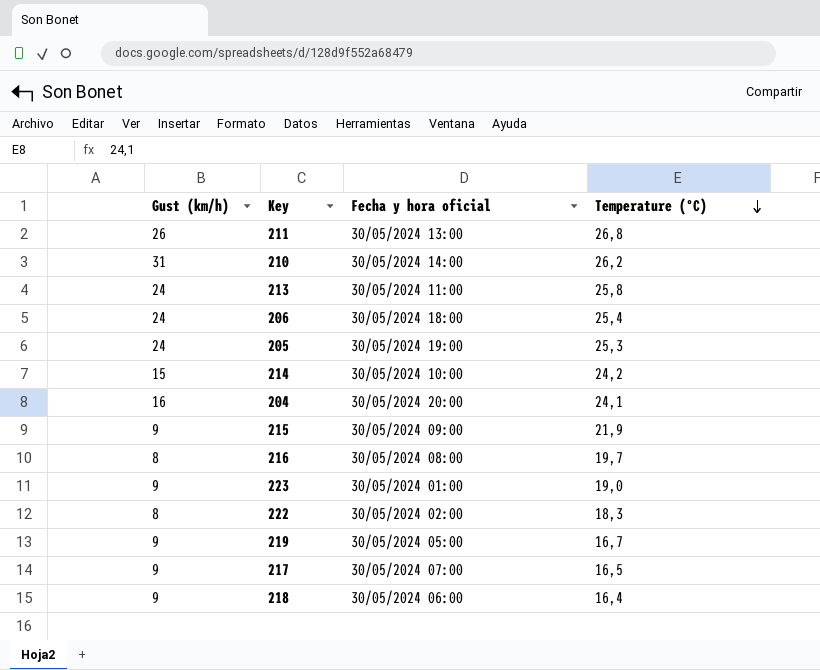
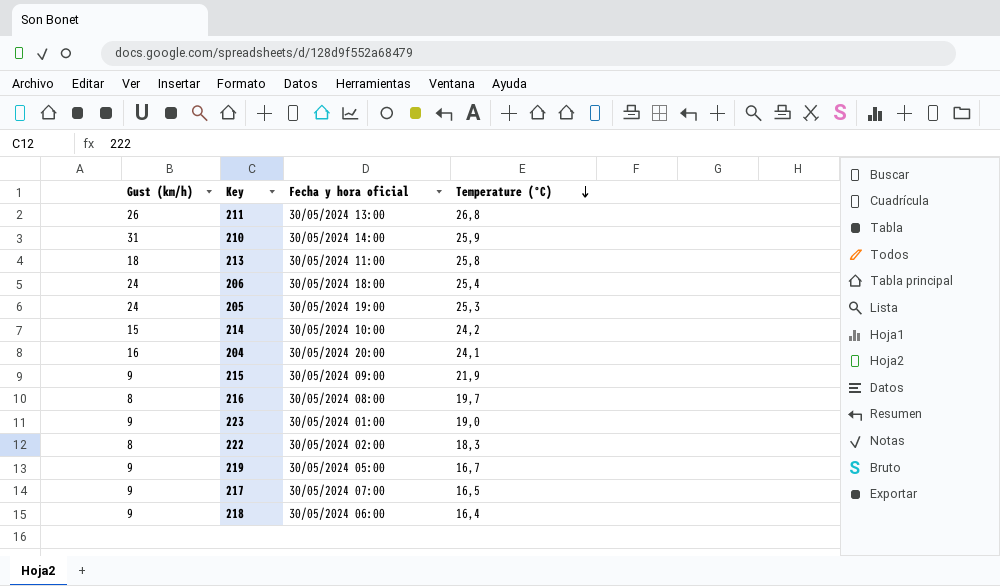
210 | Temperature (ºC): 26,2 -> 25,9
213 | Gust (km/h): 24 -> 18

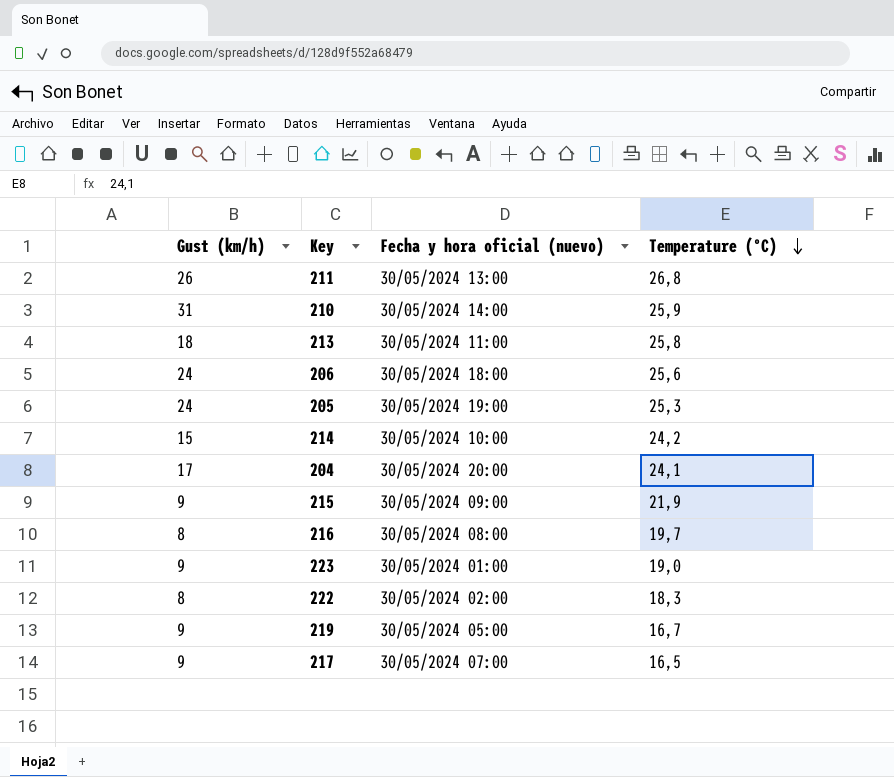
column name: Fecha y hora oficial -> Fecha y hora oficial (nuevo)
row 218: 9 | 30/05/2024 06:00 | 16,4 -> none
206 | Temperature (ºC): 25,4 -> 25,6
204 | Gust (km/h): 16 -> 17

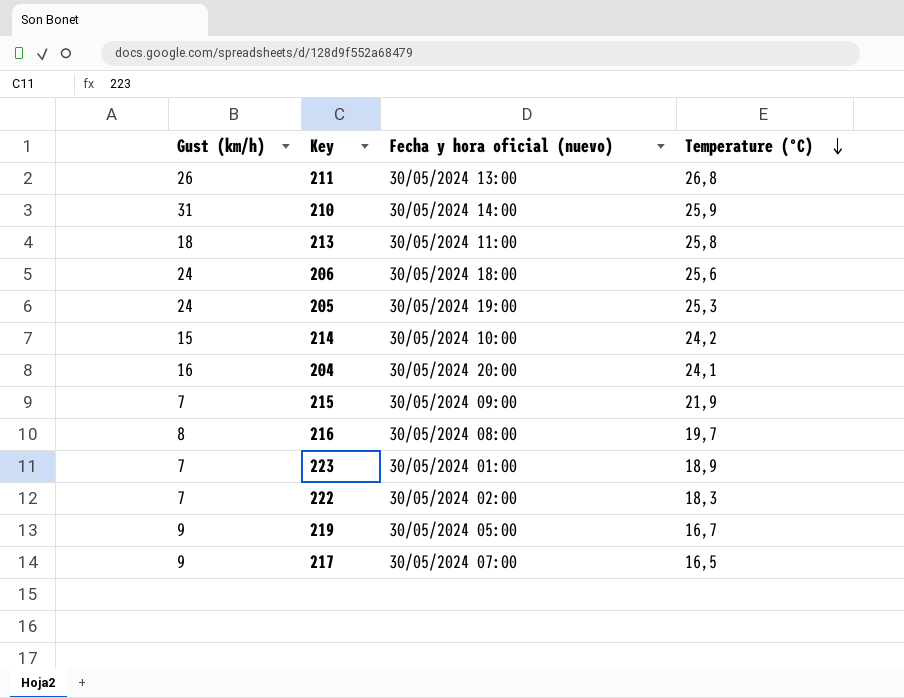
204 | Gust (km/h): 17 -> 16
215 | Gust (km/h): 9 -> 7
223 | Gust (km/h): 9 -> 7
223 | Temperature (ºC): 19,0 -> 18,9
222 | Gust (km/h): 8 -> 7

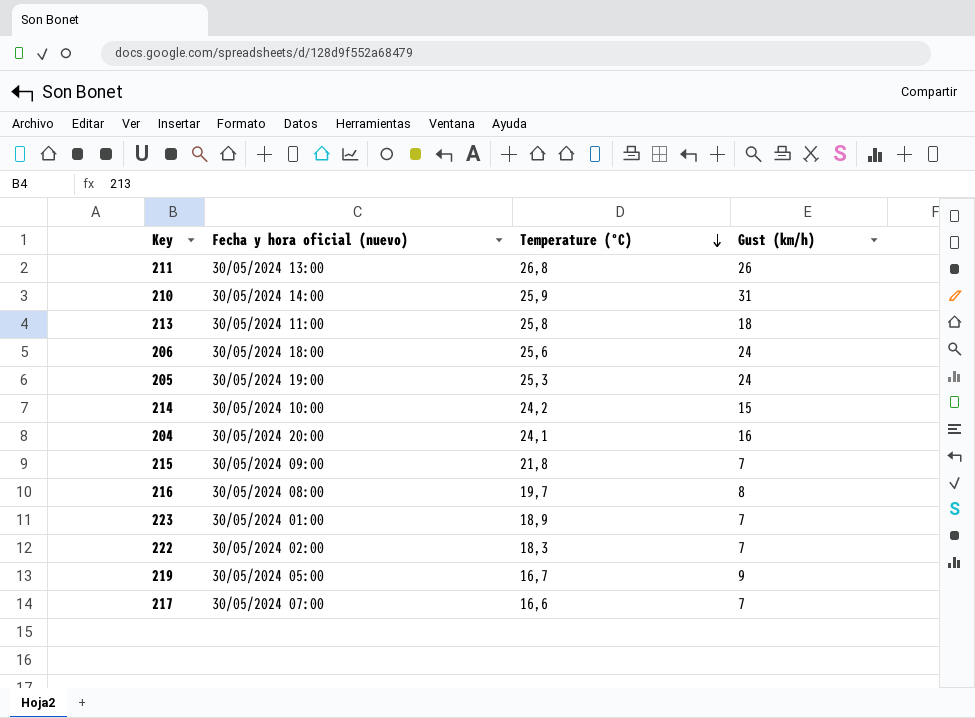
column Gust (km/h) | position: 1 -> 4
215 | Temperature (ºC): 21,9 -> 21,8
217 | Temperature (ºC): 16,5 -> 16,6
217 | Gust (km/h): 9 -> 7

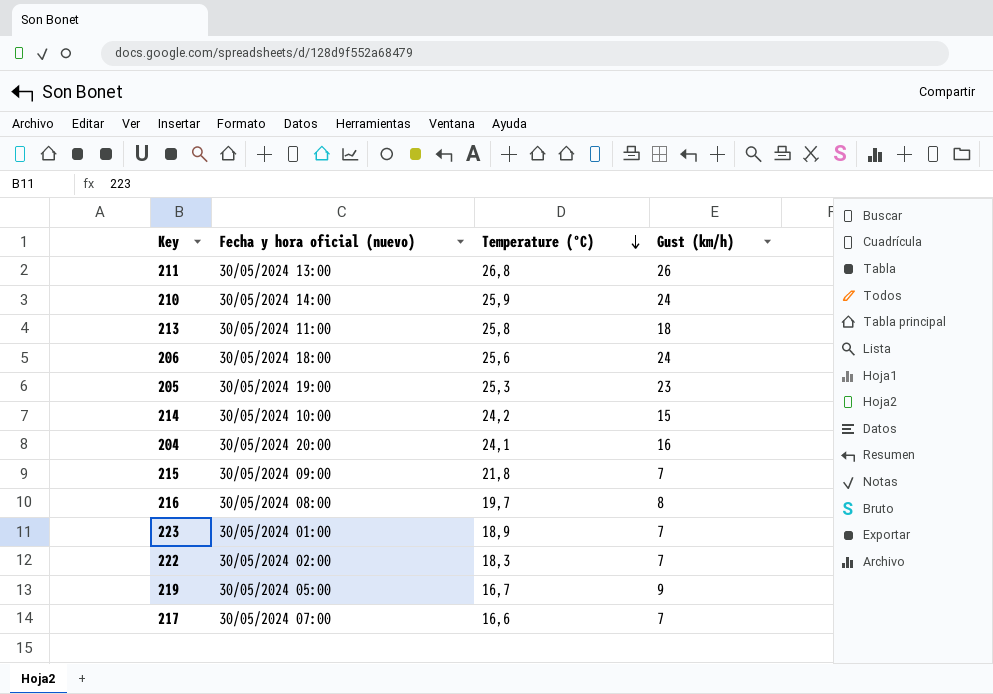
210 | Gust (km/h): 31 -> 24
205 | Gust (km/h): 24 -> 23

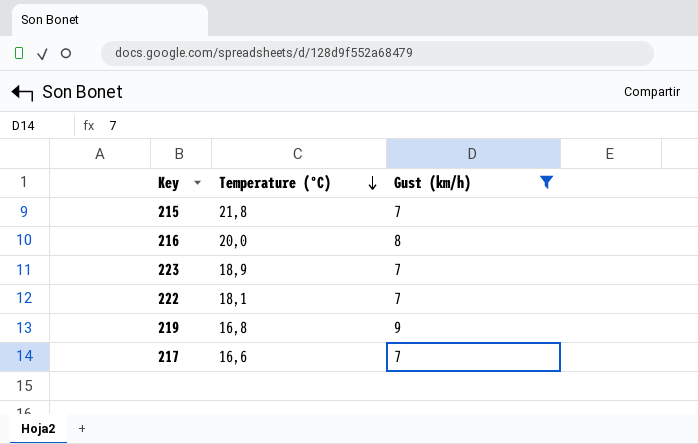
filter: none -> Gust (km/h) <= 9
column Fecha y hora oficial (nuevo) | position: 2 -> none
216 | Temperature (ºC): 19,7 -> 20,0
222 | Temperature (ºC): 18,3 -> 18,1
219 | Temperature (ºC): 16,7 -> 16,8

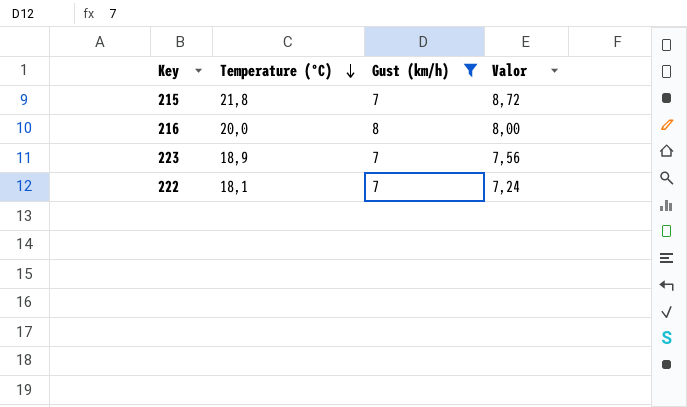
column Valor | formula: none -> [Temperature (ºC)] * 0,4
row 219: 16,8 | 9 -> none
row 217: 16,6 | 7 -> none

